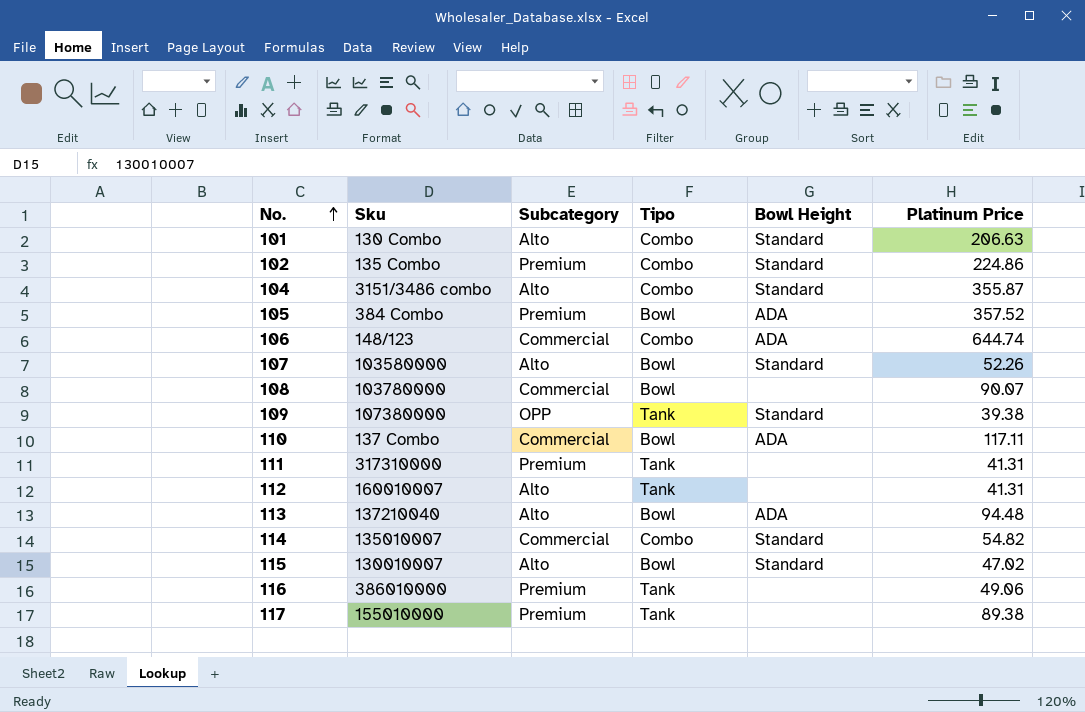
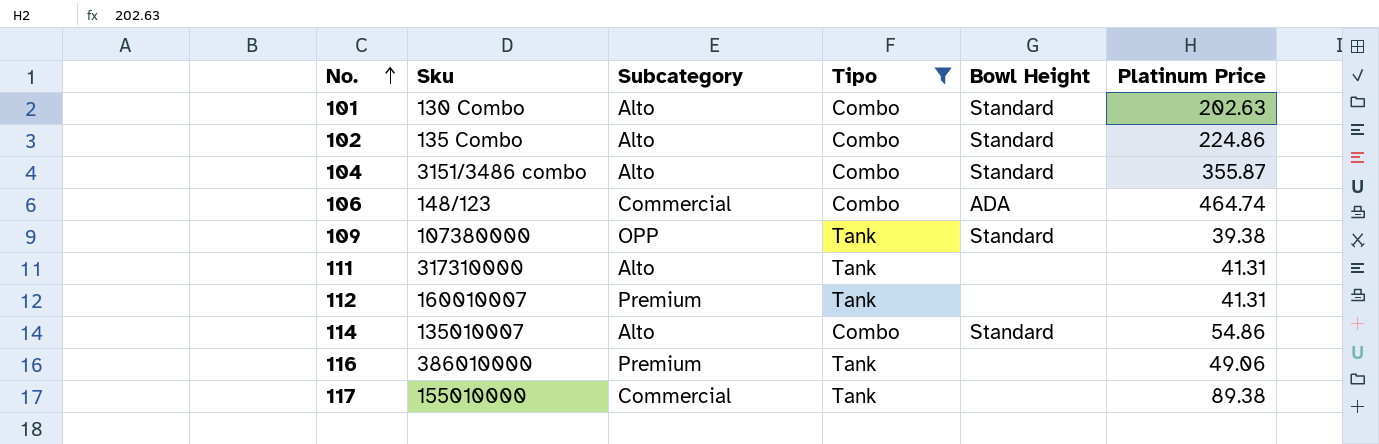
filter: none -> Tipo != Bowl
101 | Platinum Price: 206.63 -> 202.63
102 | Subcategory: Premium -> Alto
106 | Platinum Price: 644.74 -> 464.74
111 | Subcategory: Premium -> Alto
112 | Subcategory: Alto -> Premium
114 | Subcategory: Commercial -> Alto
114 | Platinum Price: 54.82 -> 54.86
117 | Subcategory: Premium -> Commercial

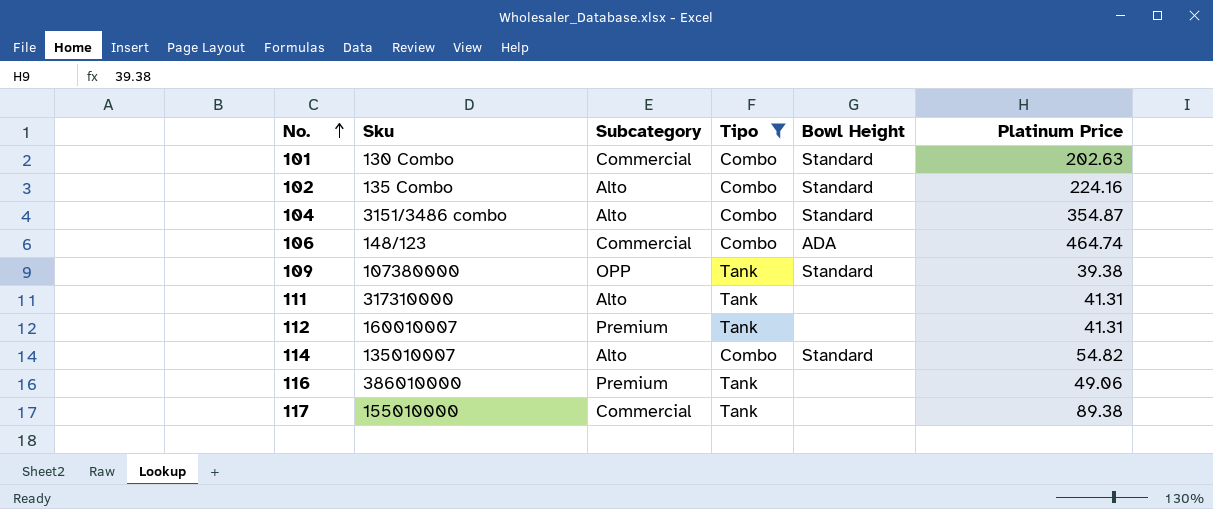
101 | Subcategory: Alto -> Commercial
102 | Platinum Price: 224.86 -> 224.16
104 | Platinum Price: 355.87 -> 354.87
114 | Platinum Price: 54.86 -> 54.82

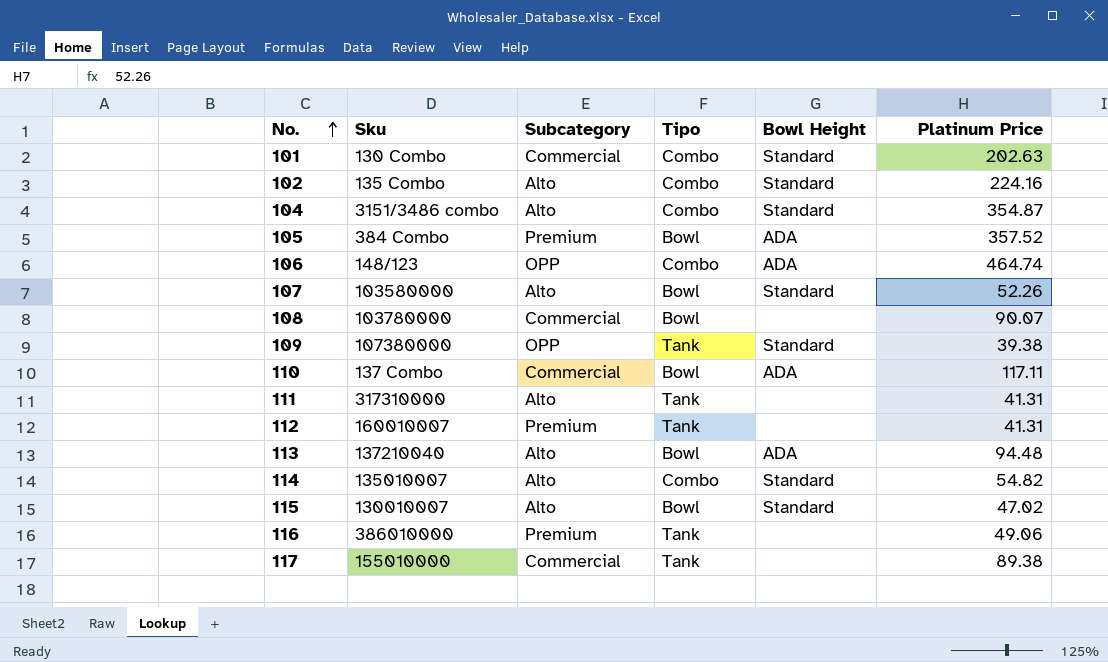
filter: Tipo != Bowl -> none
106 | Subcategory: Commercial -> OPP

